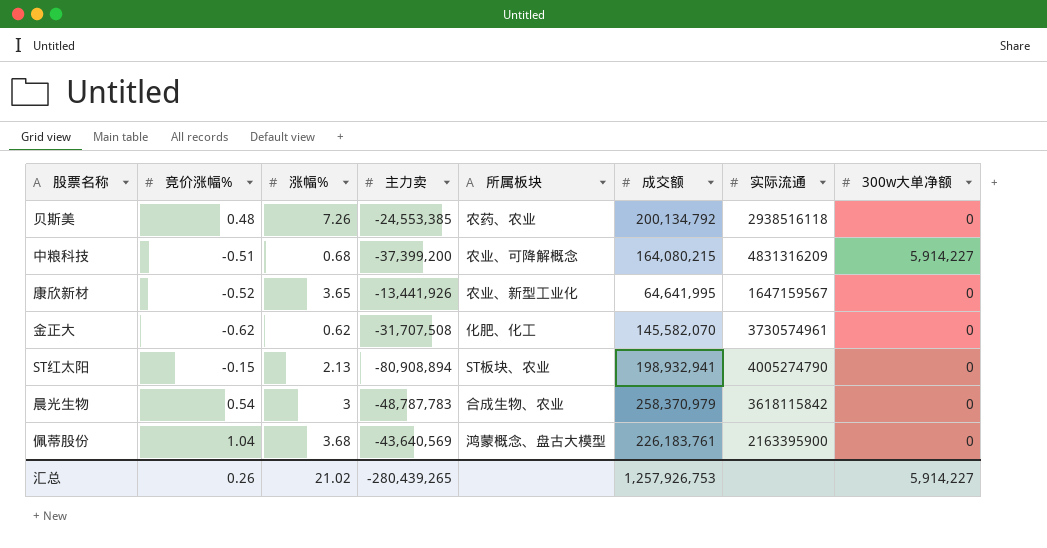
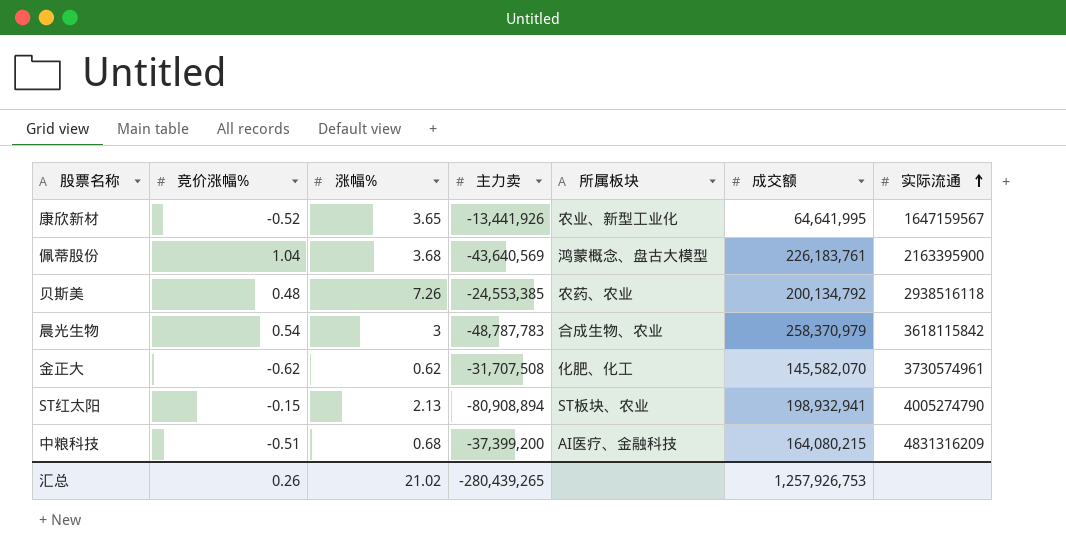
row order: none -> 实际流通 ascending
column 300w大单净额 | position: 8 -> none
中粮科技 | 所属板块: 农业、可降解概念 -> AI医疗、金融科技

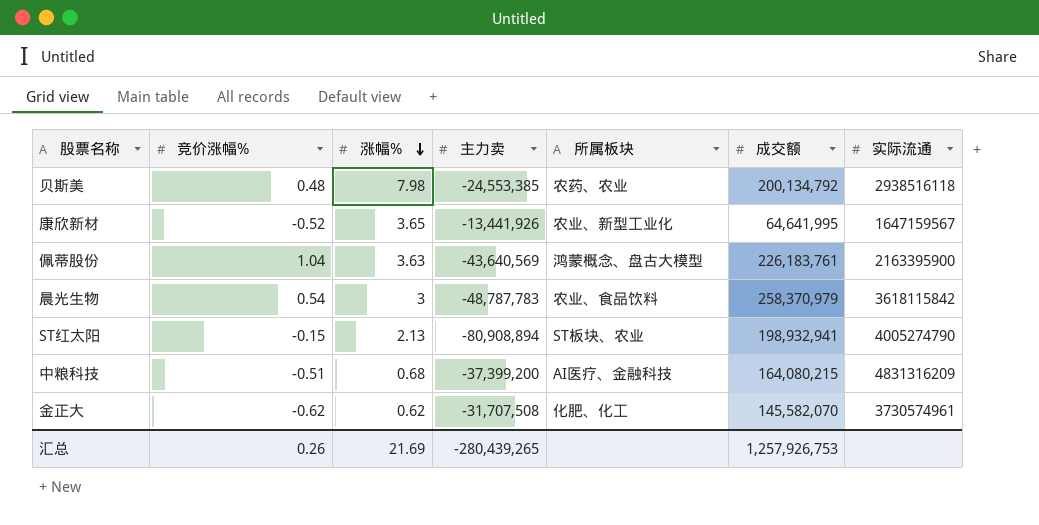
row order: 实际流通 ascending -> 涨幅% descending
贝斯美 | 涨幅%: 7.26 -> 7.98
佩蒂股份 | 涨幅%: 3.68 -> 3.63
晨光生物 | 所属板块: 合成生物、农业 -> 农业、食品饮料
汇总 | 涨幅%: 21.02 -> 21.69

